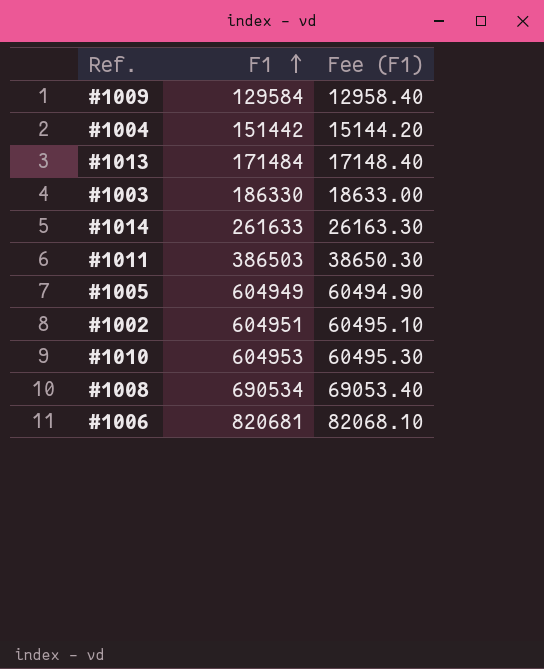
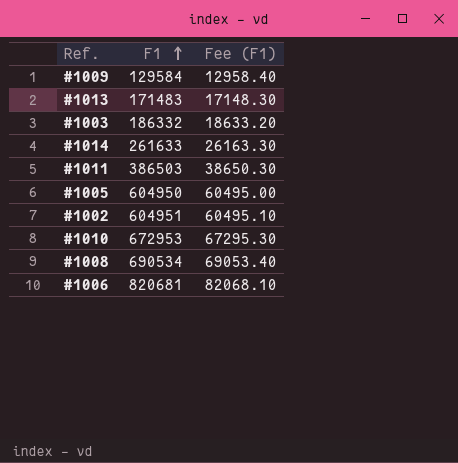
row #1004: 151442 | 15144.20 -> none
#1013 | F1: 171484 -> 171483
#1013 | Fee (F1): 17148.40 -> 17148.30
#1003 | F1: 186330 -> 186332
#1003 | Fee (F1): 18633.00 -> 18633.20
#1005 | F1: 604949 -> 604950
#1005 | Fee (F1): 60494.90 -> 60495.00
#1010 | F1: 604953 -> 672953
#1010 | Fee (F1): 60495.30 -> 67295.30

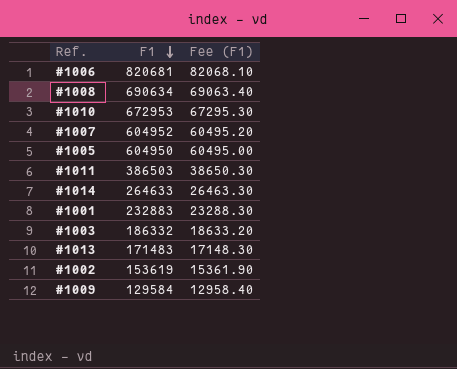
row order: F1 ascending -> F1 descending
#1008 | F1: 690534 -> 690634
#1008 | Fee (F1): 69053.40 -> 69063.40
row #1007: none -> 604952 | 60495.20
#1014 | F1: 261633 -> 264633
#1014 | Fee (F1): 26163.30 -> 26463.30
row #1001: none -> 232883 | 23288.30
#1002 | F1: 604951 -> 153619
#1002 | Fee (F1): 60495.10 -> 15361.90

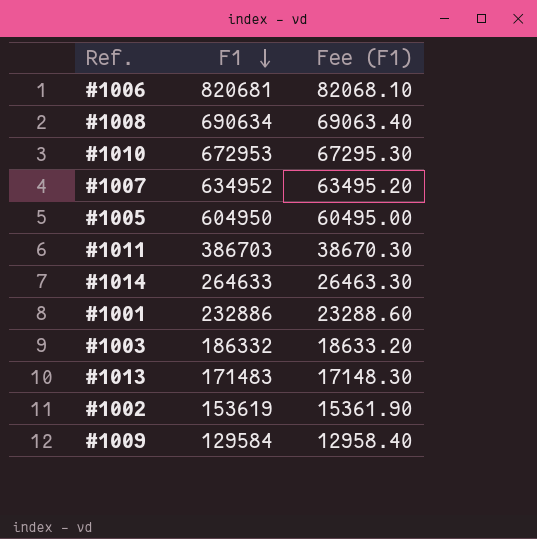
#1007 | F1: 604952 -> 634952
#1007 | Fee (F1): 60495.20 -> 63495.20
#1011 | F1: 386503 -> 386703
#1011 | Fee (F1): 38650.30 -> 38670.30
#1001 | F1: 232883 -> 232886
#1001 | Fee (F1): 23288.30 -> 23288.60

